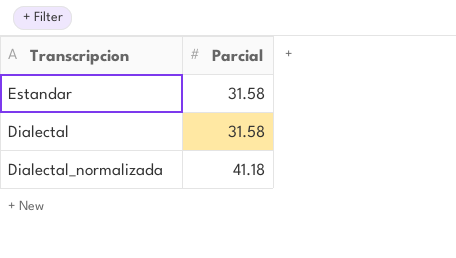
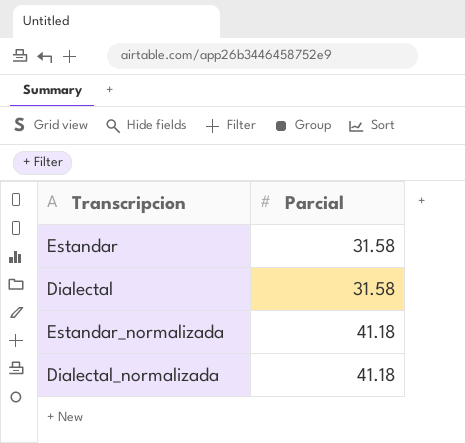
row Estandar_normalizada: none -> 41.18

